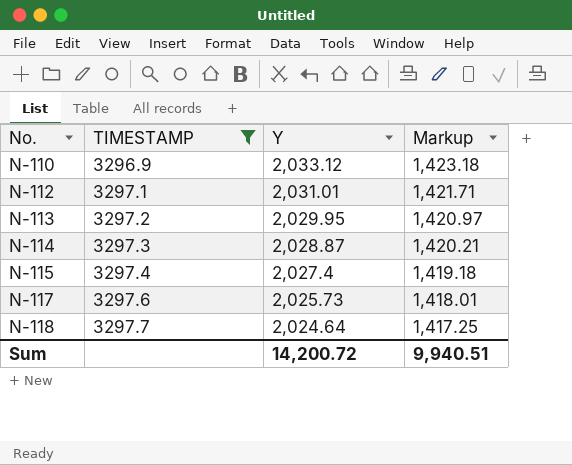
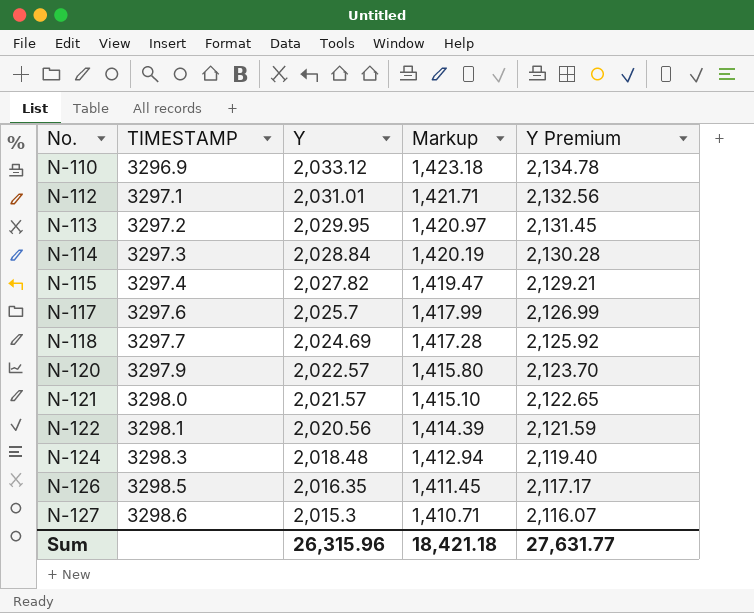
filter: TIMESTAMP <= 3297.7 -> none
column Y Premium | formula: none -> [Y] * 1.05
N-114 | Y: 2,028.87 -> 2,028.84
N-114 | Markup: 1,420.21 -> 1,420.19
N-115 | Y: 2,027.4 -> 2,027.82
N-115 | Markup: 1,419.18 -> 1,419.47
N-117 | Y: 2,025.73 -> 2,025.7
N-117 | Markup: 1,418.01 -> 1,417.99
N-118 | Y: 2,024.64 -> 2,024.69
N-118 | Markup: 1,417.25 -> 1,417.28
Sum | Y: 14,200.72 -> 26,315.96
Sum | Markup: 9,940.51 -> 18,421.18

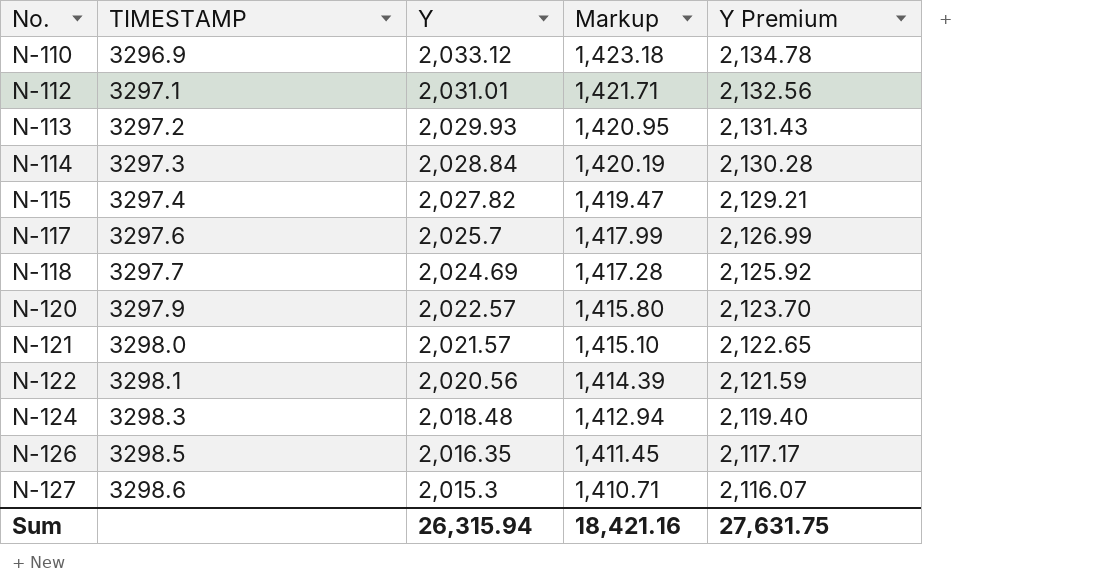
N-113 | Y: 2,029.95 -> 2,029.93
N-113 | Markup: 1,420.97 -> 1,420.95
N-113 | Y Premium: 2,131.45 -> 2,131.43
Sum | Y: 26,315.96 -> 26,315.94
Sum | Markup: 18,421.18 -> 18,421.16
Sum | Y Premium: 27,631.77 -> 27,631.75

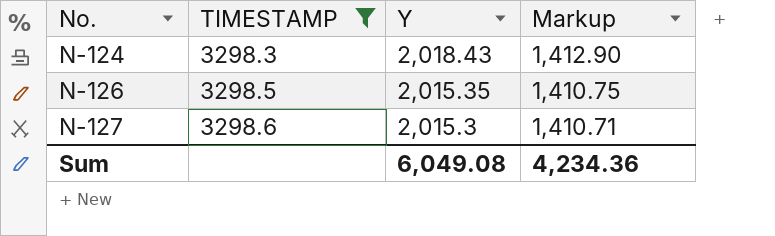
filter: none -> TIMESTAMP >= 3298.3
column Y Premium | formula: [Y] * 1.05 -> none
N-124 | Y: 2,018.48 -> 2,018.43
N-124 | Markup: 1,412.94 -> 1,412.90
N-126 | Y: 2,016.35 -> 2,015.35
N-126 | Markup: 1,411.45 -> 1,410.75
Sum | Y: 26,315.94 -> 6,049.08
Sum | Markup: 18,421.16 -> 4,234.36

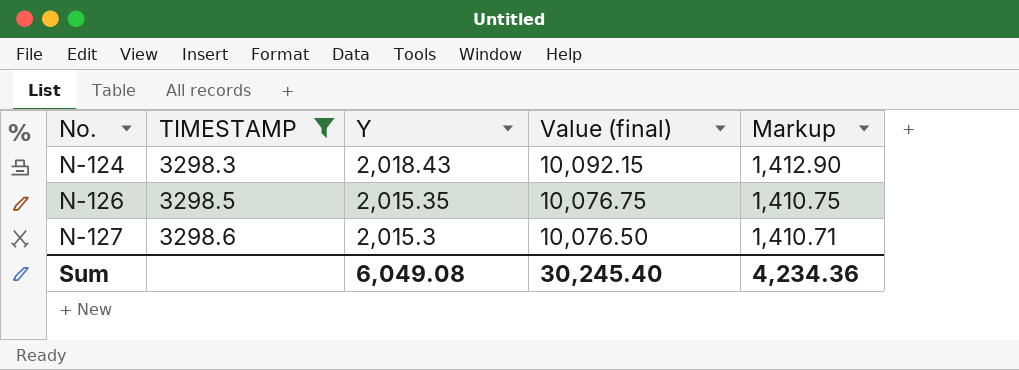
column Value (final) | formula: none -> [Y] * 5

